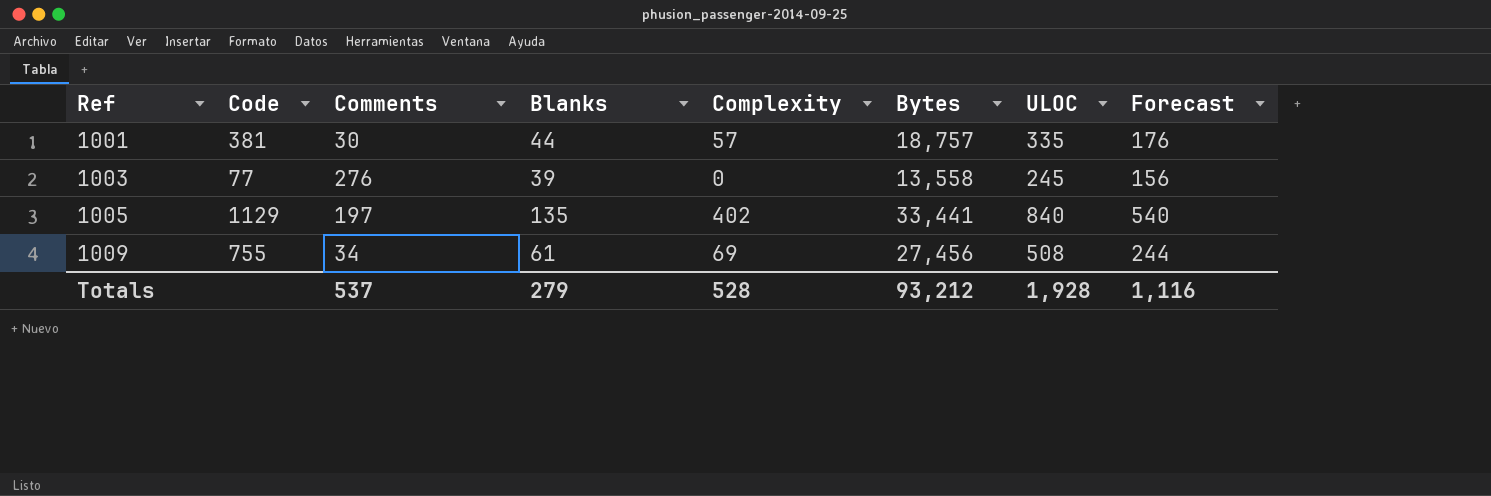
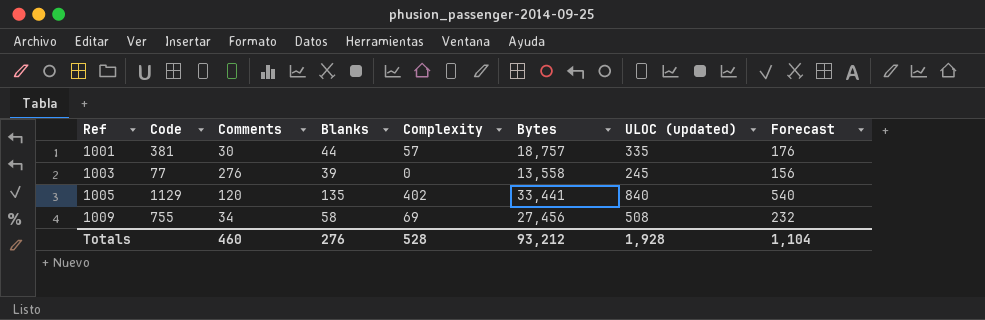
column name: ULOC -> ULOC (updated)
1005 | Comments: 197 -> 120
1009 | Blanks: 61 -> 58
1009 | Forecast: 244 -> 232
Totals | Comments: 537 -> 460
Totals | Blanks: 279 -> 276
Totals | Forecast: 1,116 -> 1,104

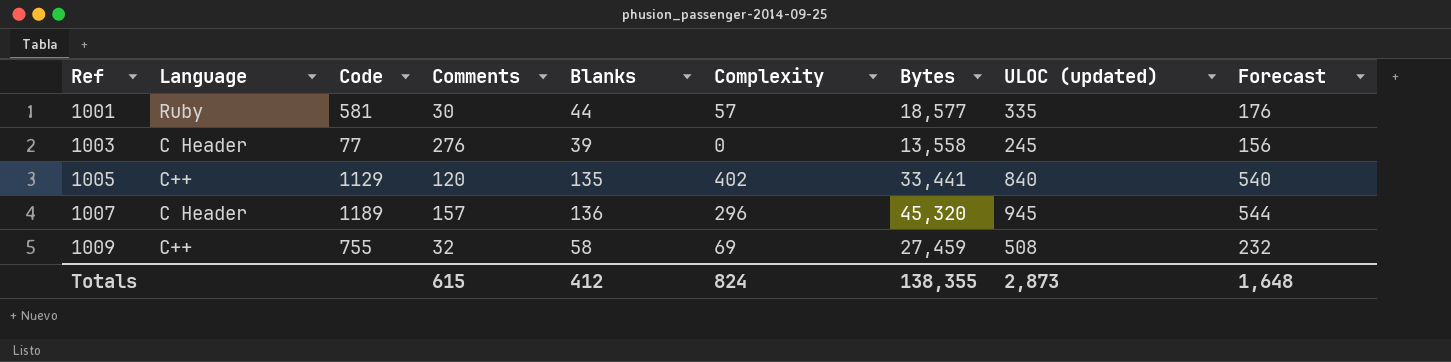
column Language | position: none -> 2
1001 | Code: 381 -> 581
1001 | Bytes: 18,757 -> 18,577
row 1007: none -> C Header | 1189 | 157 | 136 | 296 | 45,320 | 945 | 544
1009 | Comments: 34 -> 32
1009 | Bytes: 27,456 -> 27,459
Totals | Comments: 460 -> 615
Totals | Blanks: 276 -> 412
Totals | Complexity: 528 -> 824
Totals | Bytes: 93,212 -> 138,355
Totals | ULOC (updated): 1,928 -> 2,873
Totals | Forecast: 1,104 -> 1,648

